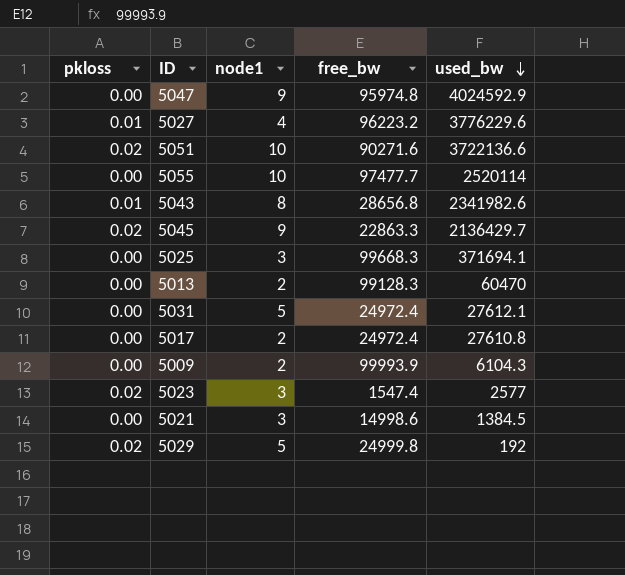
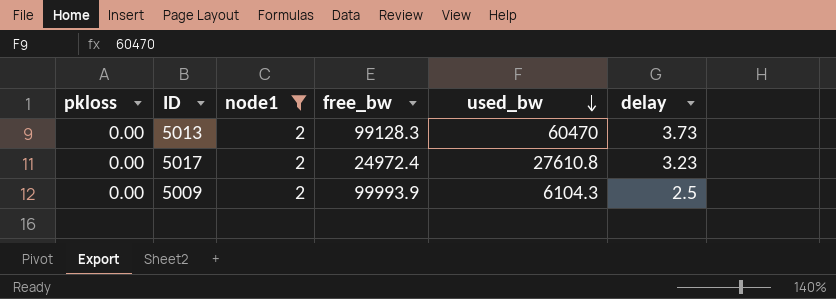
filter: none -> node1 = 2
column delay | position: none -> 6

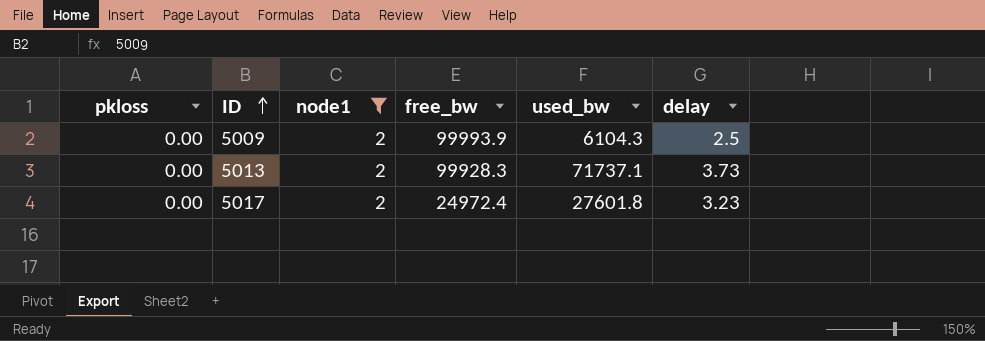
row order: used_bw descending -> ID ascending
5013 | free_bw: 99128.3 -> 99928.3
5013 | used_bw: 60470 -> 71737.1
5017 | used_bw: 27610.8 -> 27601.8

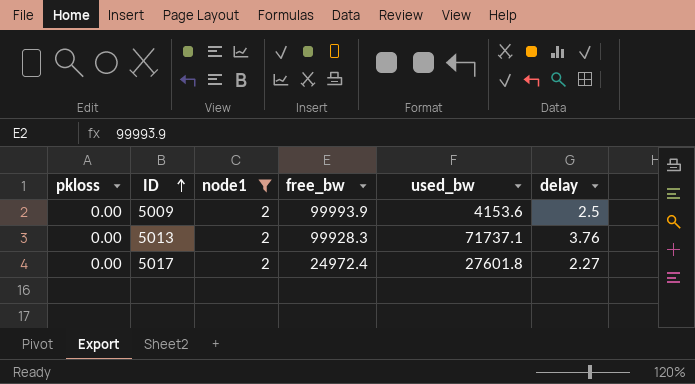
5009 | used_bw: 6104.3 -> 4153.6
5013 | delay: 3.73 -> 3.76
5017 | delay: 3.23 -> 2.27

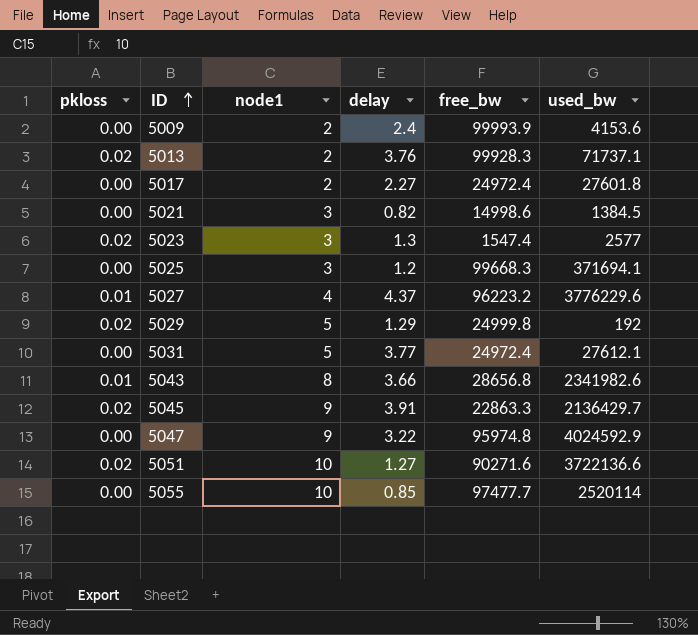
filter: node1 = 2 -> none
column delay | position: 6 -> 4
5009 | delay: 2.5 -> 2.4
5013 | pkloss: 0.00 -> 0.02

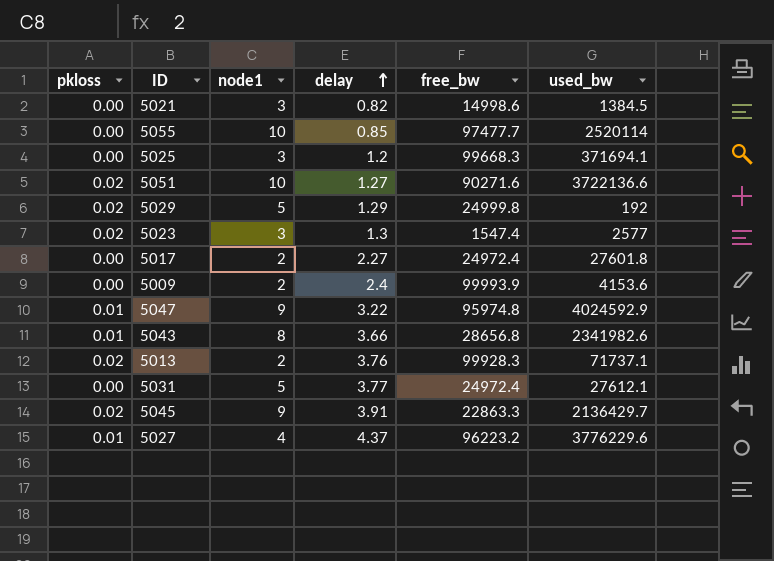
row order: ID ascending -> delay ascending
5047 | pkloss: 0.00 -> 0.01

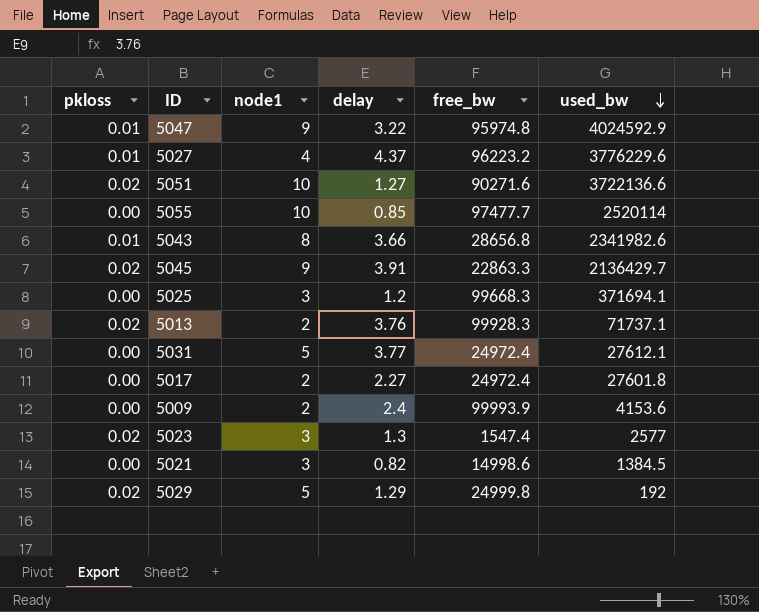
row order: delay ascending -> used_bw descending

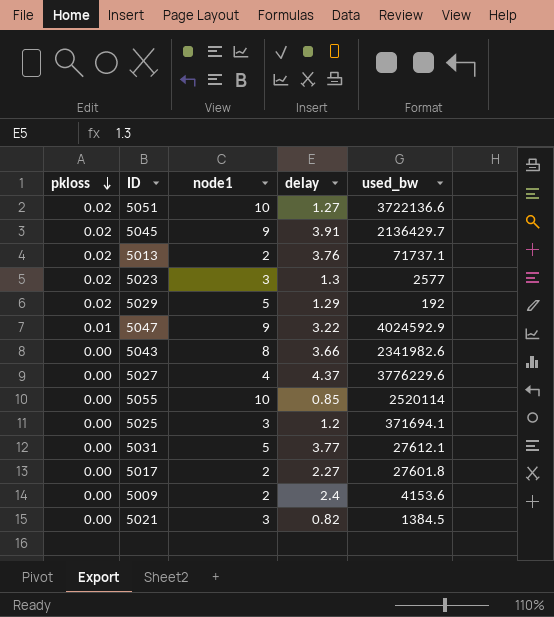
row order: used_bw descending -> pkloss descending
column free_bw | position: 5 -> none
5043 | pkloss: 0.01 -> 0.00
5027 | pkloss: 0.01 -> 0.00

